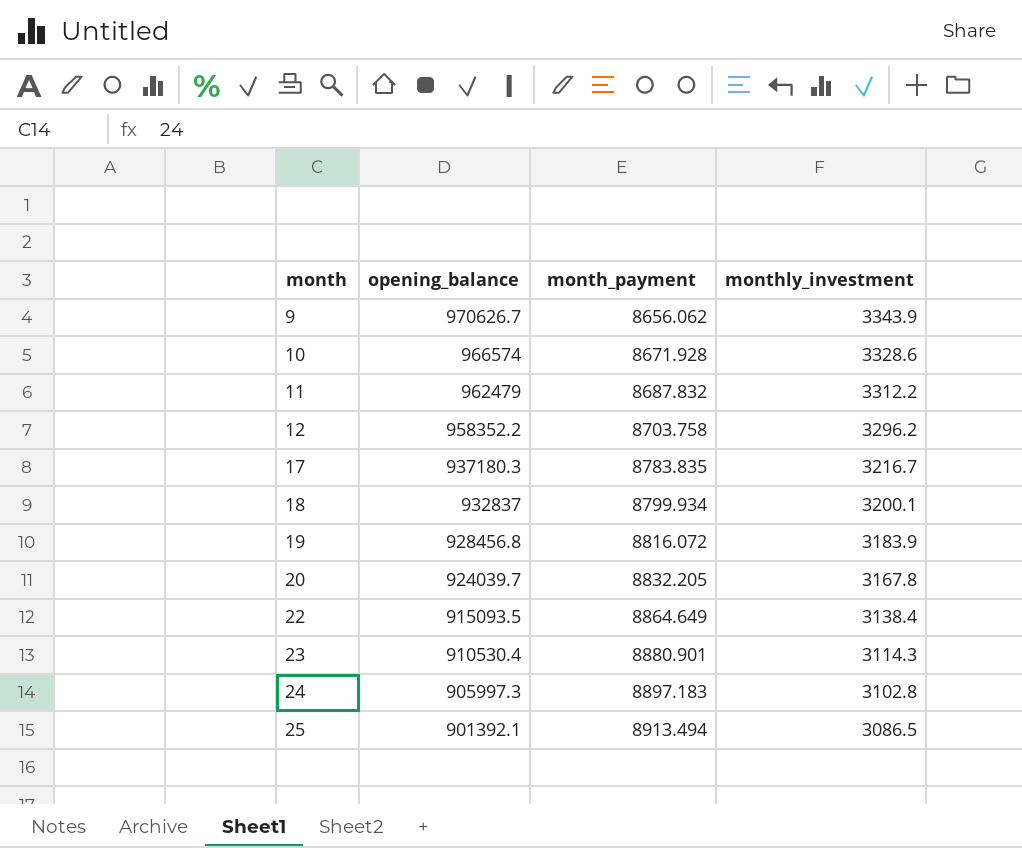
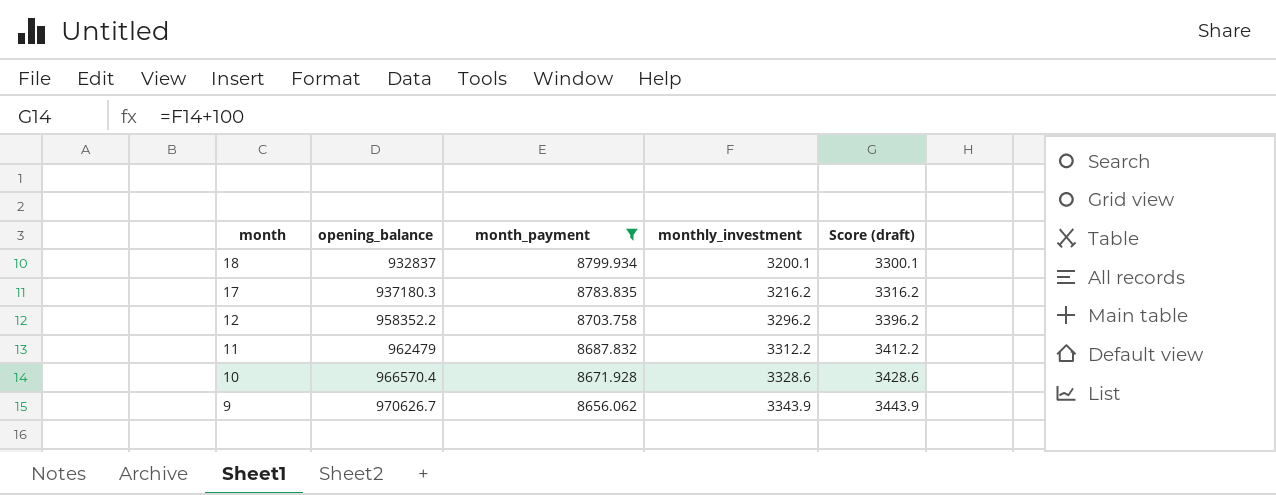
filter: none -> month_payment <= 8799.934
row order: month ascending -> month descending
column Score (draft) | formula: none -> [monthly_investment] + 100
17 | monthly_investment: 3216.7 -> 3216.2
10 | opening_balance: 966574 -> 966570.4

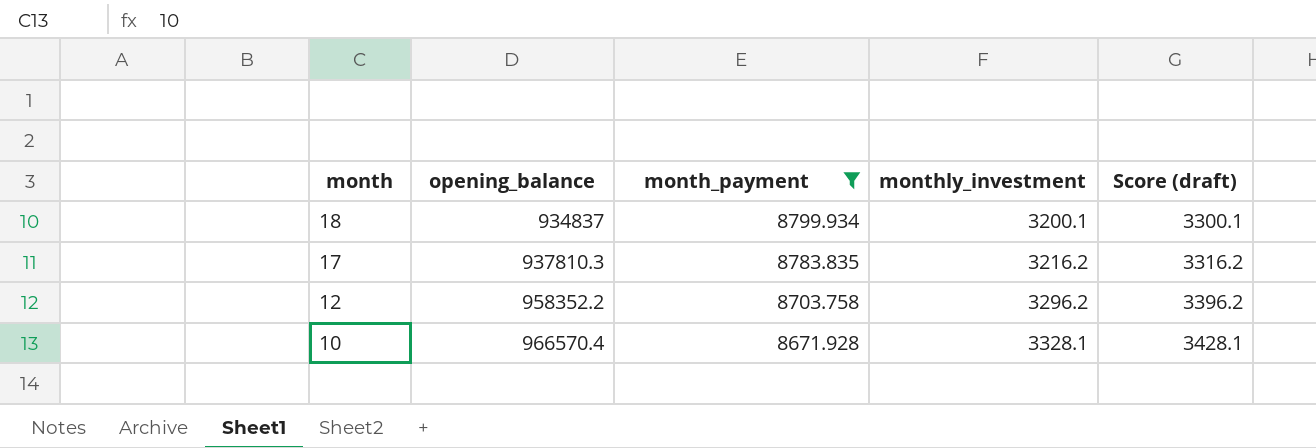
row 11: 962479 | 8687.832 | 3312.2 | 3412.2 -> none
row 9: 970626.7 | 8656.062 | 3343.9 | 3443.9 -> none
18 | opening_balance: 932837 -> 934837
17 | opening_balance: 937180.3 -> 937810.3
10 | monthly_investment: 3328.6 -> 3328.1
10 | Score (draft): 3428.6 -> 3428.1

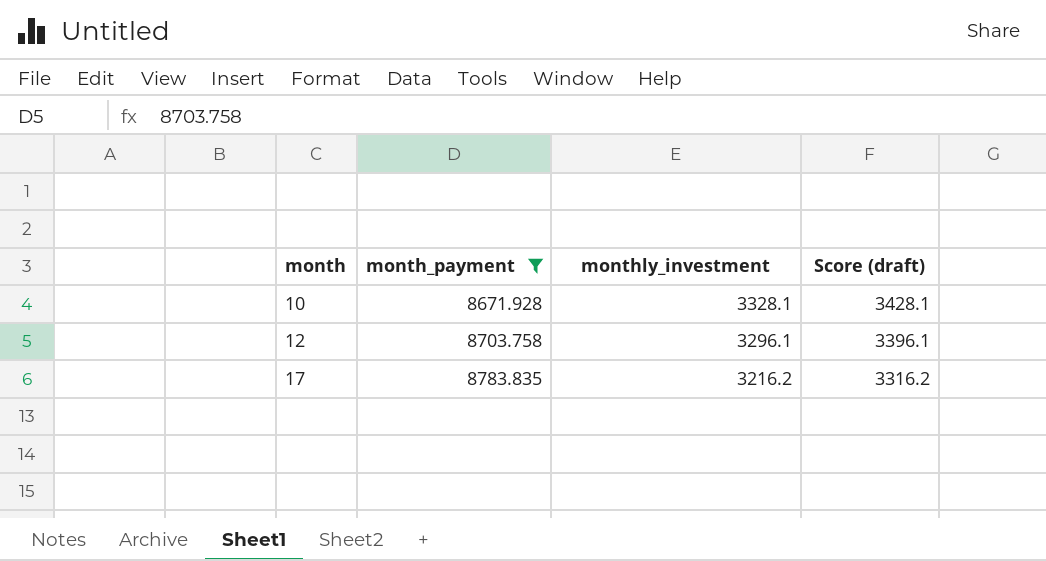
row order: month descending -> month ascending
column opening_balance | position: 2 -> none
row 18: 934837 | 8799.934 | 3200.1 | 3300.1 -> none
12 | monthly_investment: 3296.2 -> 3296.1
12 | Score (draft): 3396.2 -> 3396.1

